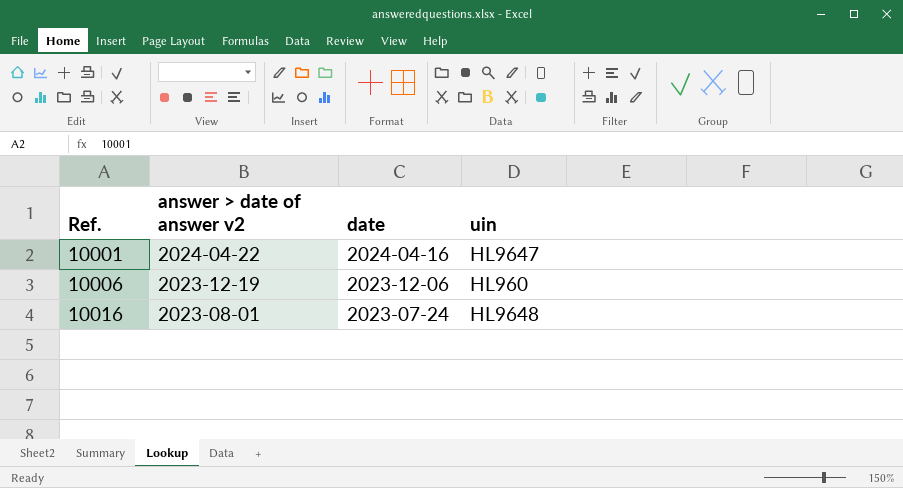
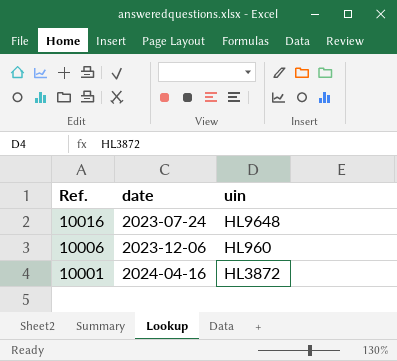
row order: Ref. ascending -> Ref. descending
column answer > date of answer v2 | position: 2 -> none
10001 | uin: HL9647 -> HL3872

